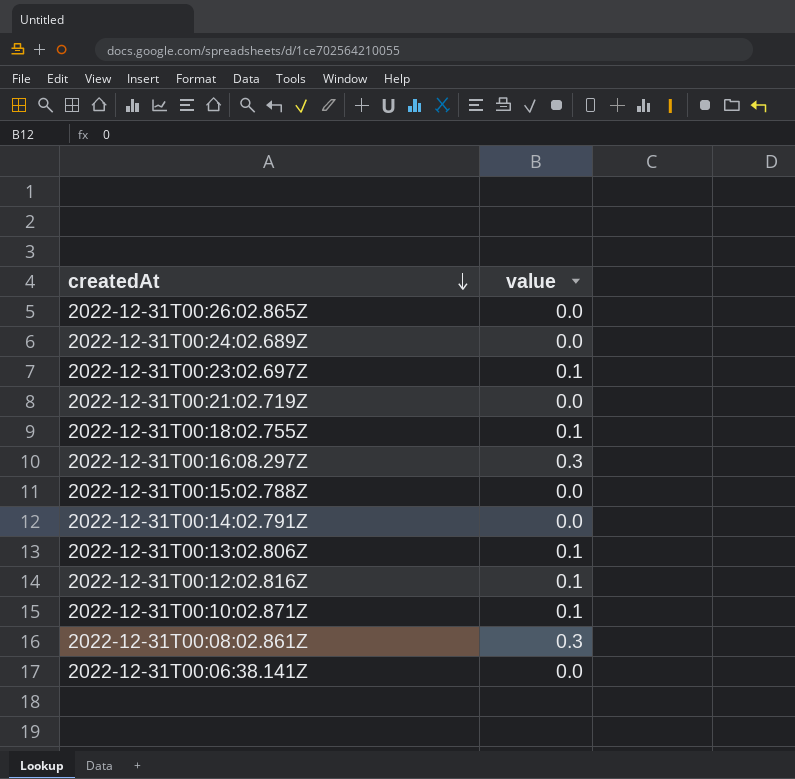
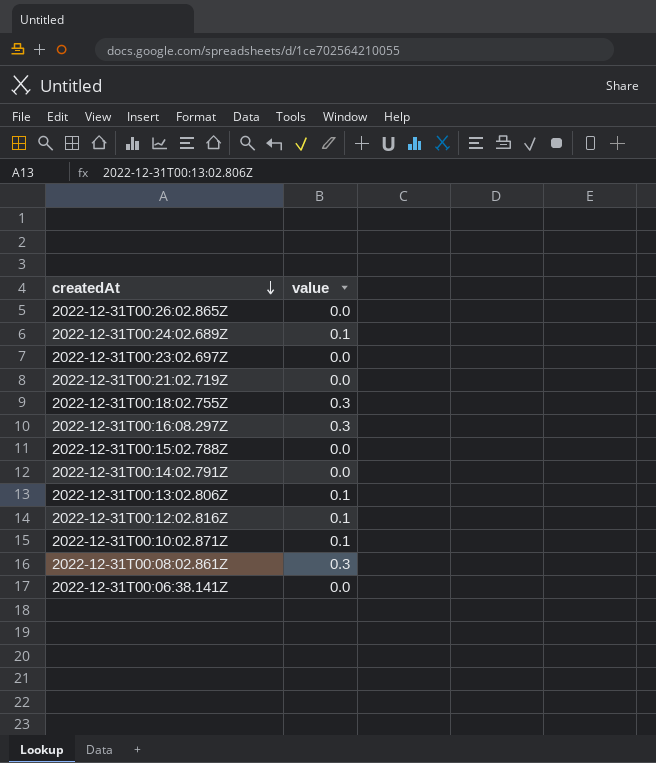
2022-12-31T00:24:02.689Z | value: 0.0 -> 0.1
2022-12-31T00:23:02.697Z | value: 0.1 -> 0.0
2022-12-31T00:18:02.755Z | value: 0.1 -> 0.3

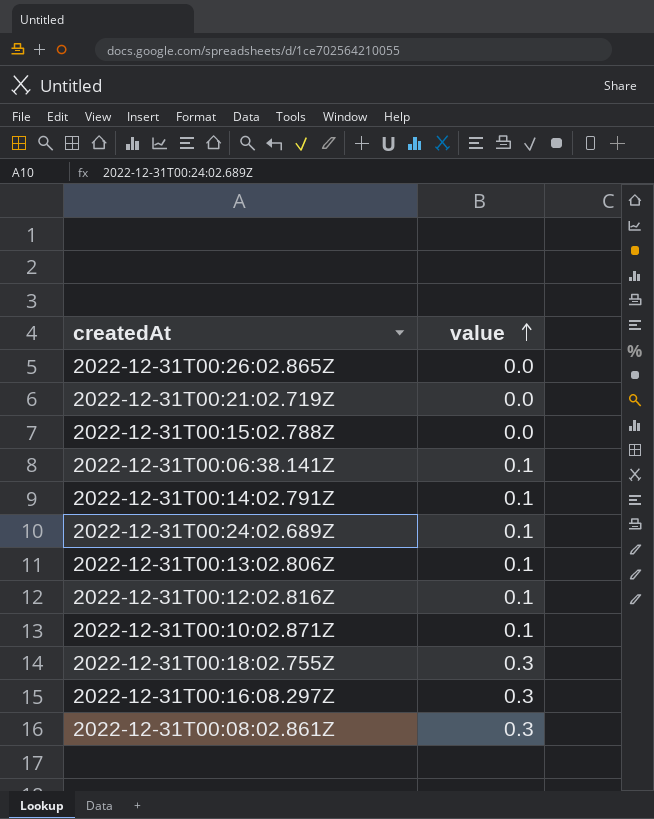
row order: createdAt descending -> value ascending
row 2022-12-31T00:23:02.697Z: 0.0 -> none
2022-12-31T00:06:38.141Z | value: 0.0 -> 0.1
2022-12-31T00:14:02.791Z | value: 0.0 -> 0.1

